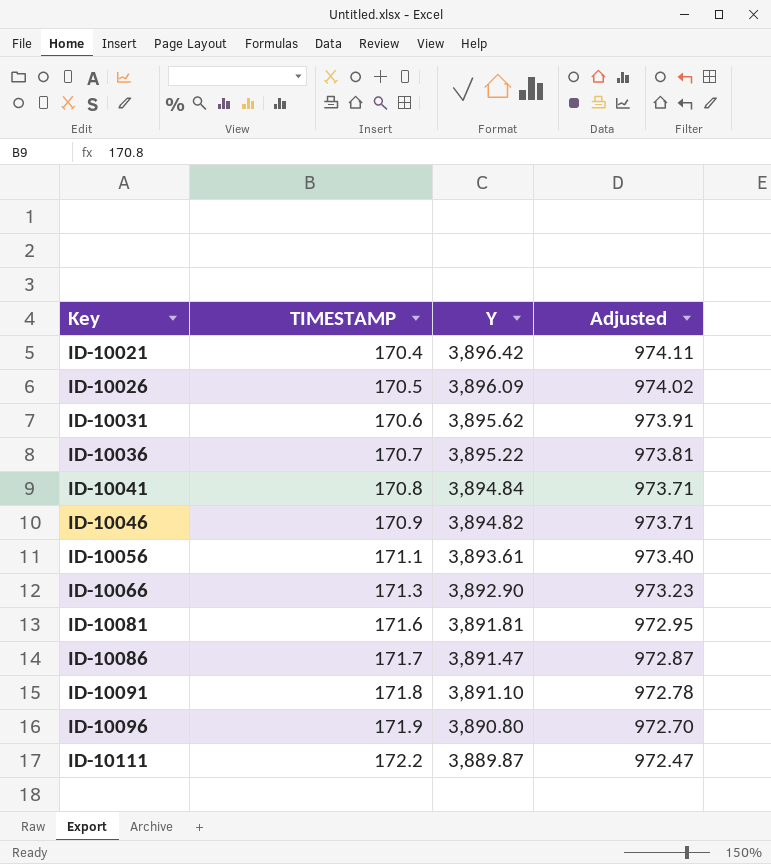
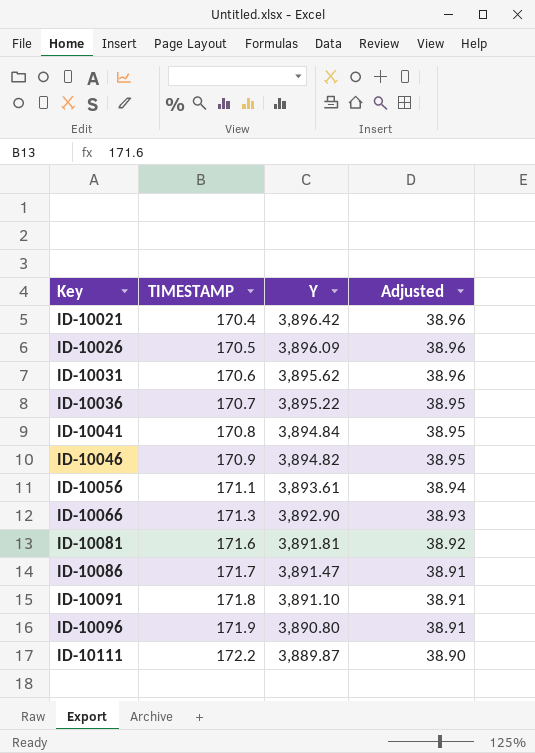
column Adjusted | formula: [Y] * 0.25 -> [Y] * 0.01

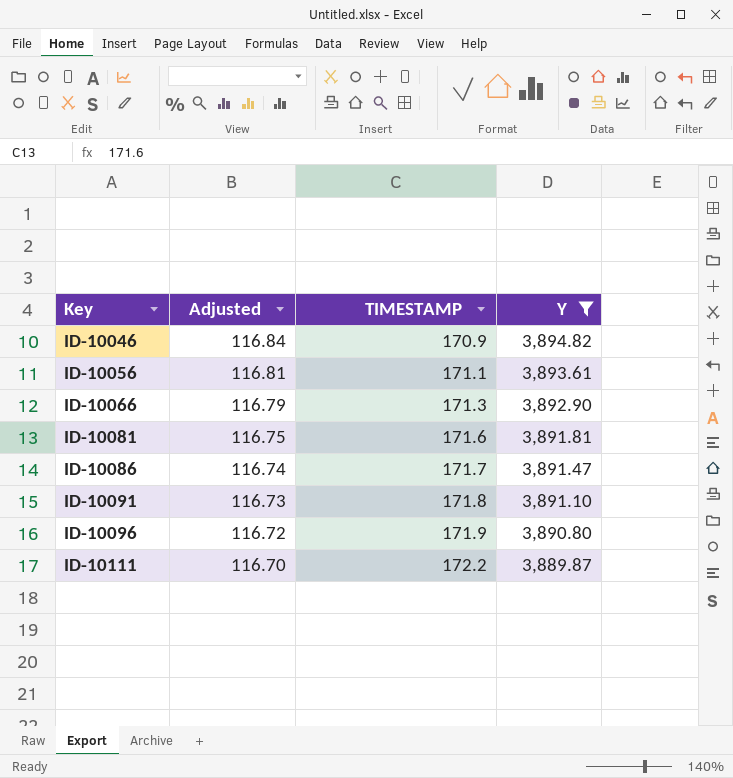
filter: none -> Y <= 3,894.82
column Adjusted | formula: [Y] * 0.01 -> [Y] * 0.03
column Adjusted | position: 4 -> 2

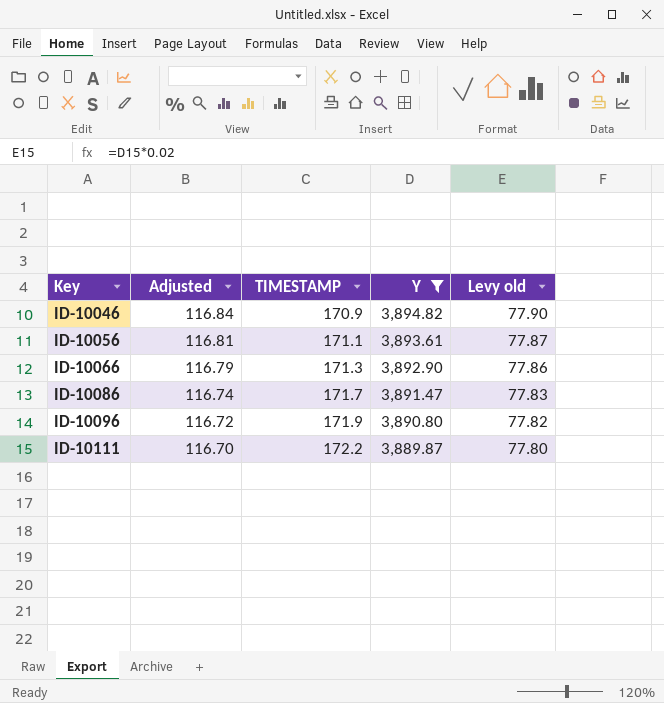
column Levy old | formula: none -> [Y] * 0.02
row ID-10081: 116.75 | 171.6 | 3,891.81 -> none
row ID-10091: 116.73 | 171.8 | 3,891.10 -> none

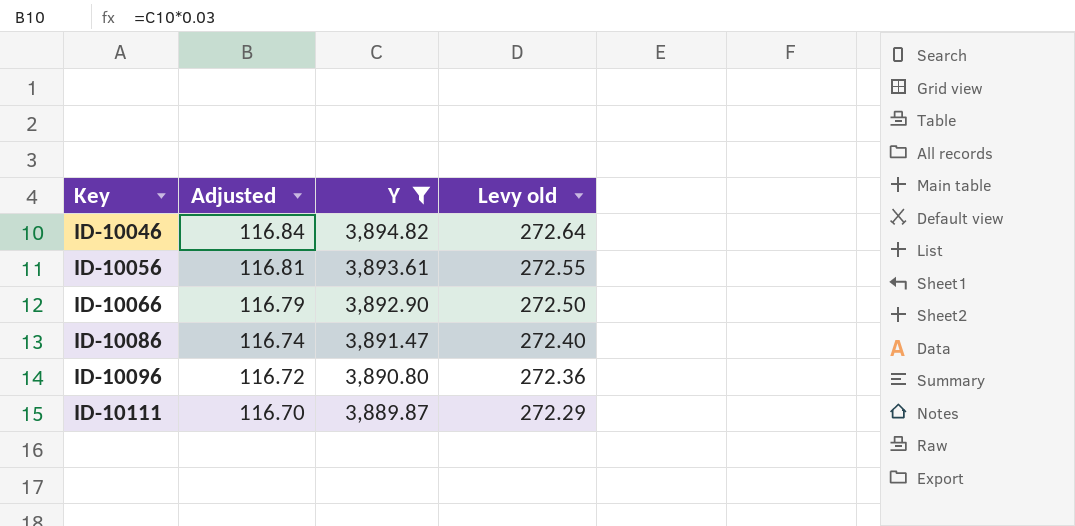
column TIMESTAMP | position: 3 -> none
column Levy old | formula: [Y] * 0.02 -> [Y] * 0.07

